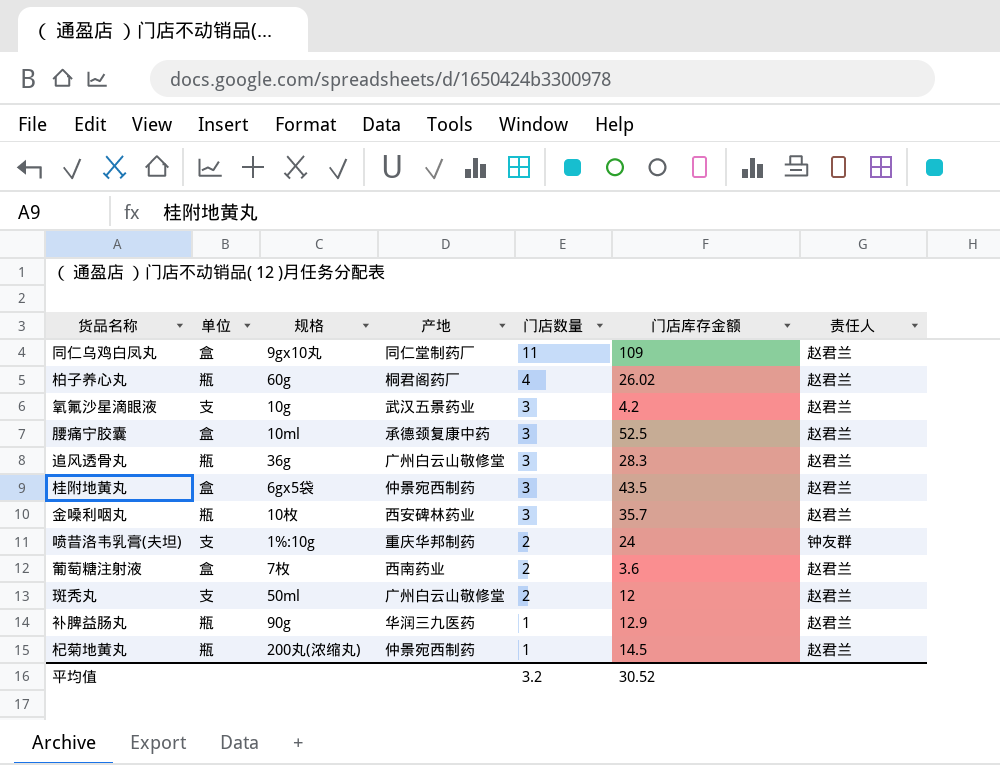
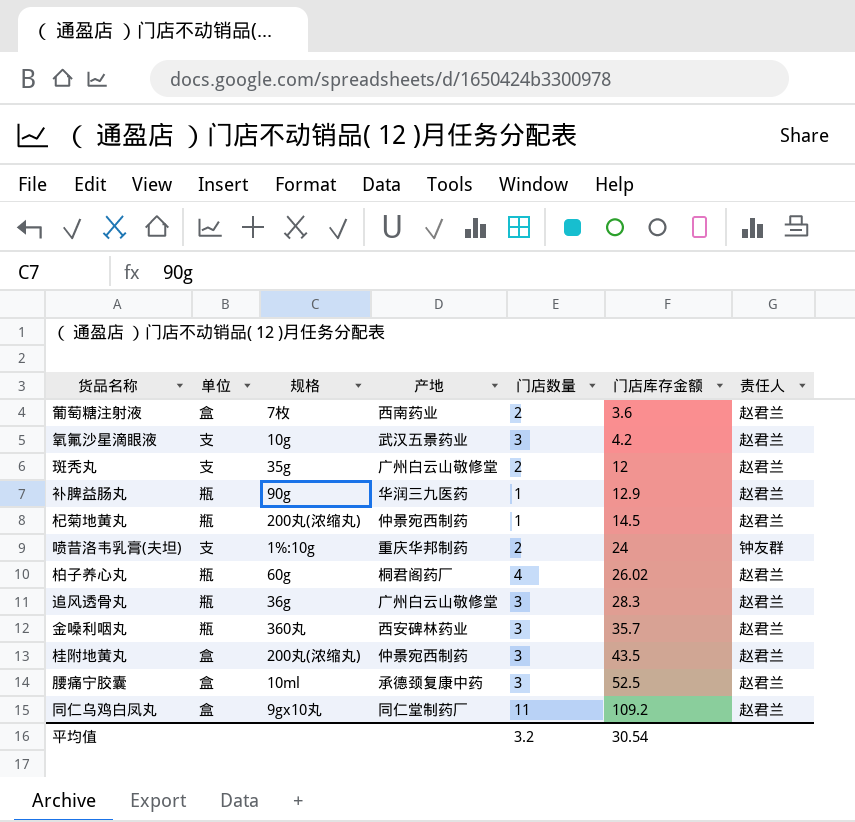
row order: 门店数量 descending -> 门店库存金额 ascending
斑秃丸 | 规格: 50ml -> 35g
金嗓利咽丸 | 规格: 10枚 -> 360丸
桂附地黄丸 | 规格: 6gx5袋 -> 200丸(浓缩丸)
同仁乌鸡白凤丸 | 门店库存金额: 109 -> 109.2
平均值 | 门店库存金额: 30.52 -> 30.54

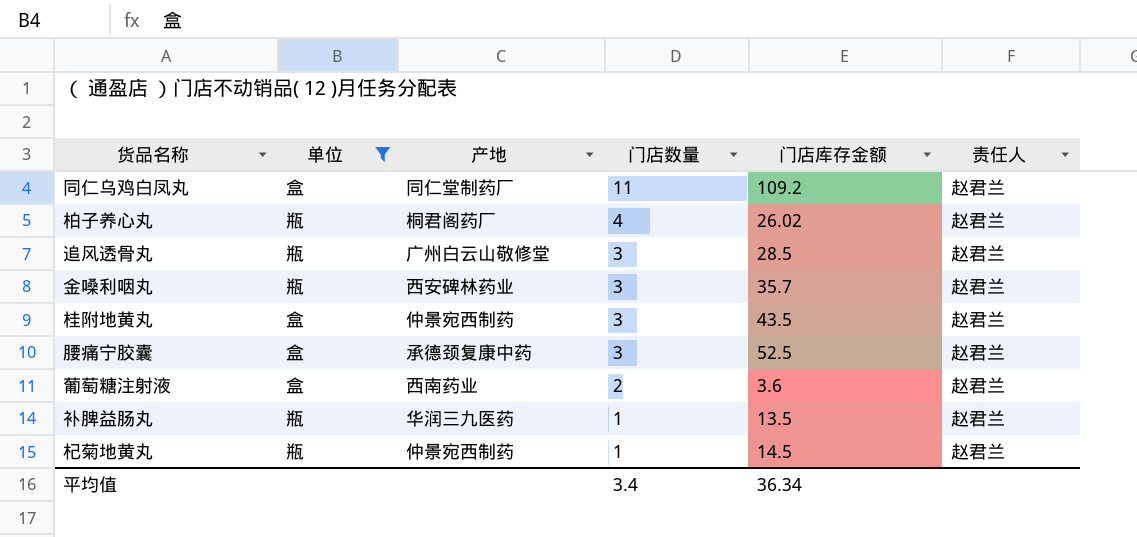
filter: none -> 单位 != 支
row order: 门店库存金额 ascending -> 门店数量 descending
column 规格 | position: 3 -> none
追风透骨丸 | 门店库存金额: 28.3 -> 28.5
补脾益肠丸 | 门店库存金额: 12.9 -> 13.5
平均值 | 门店数量: 3.2 -> 3.4
平均值 | 门店库存金额: 30.54 -> 36.34

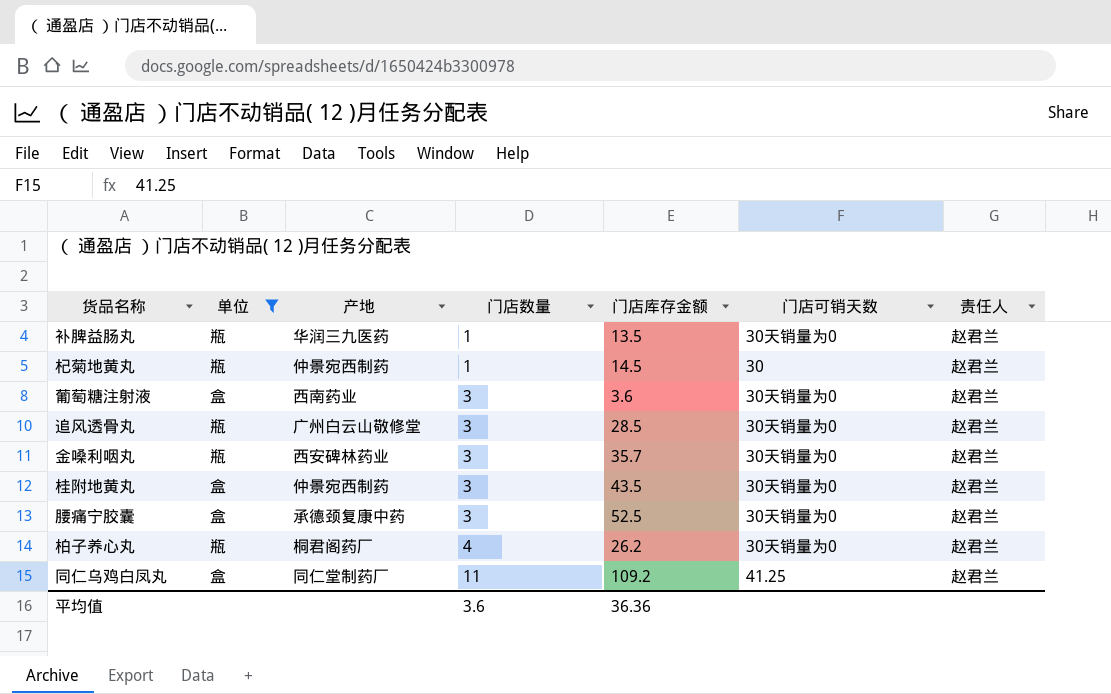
row order: 门店数量 descending -> 门店数量 ascending
column 门店可销天数 | position: none -> 6
葡萄糖注射液 | 门店数量: 2 -> 3
柏子养心丸 | 门店库存金额: 26.02 -> 26.2
平均值 | 门店数量: 3.4 -> 3.6
平均值 | 门店库存金额: 36.34 -> 36.36

